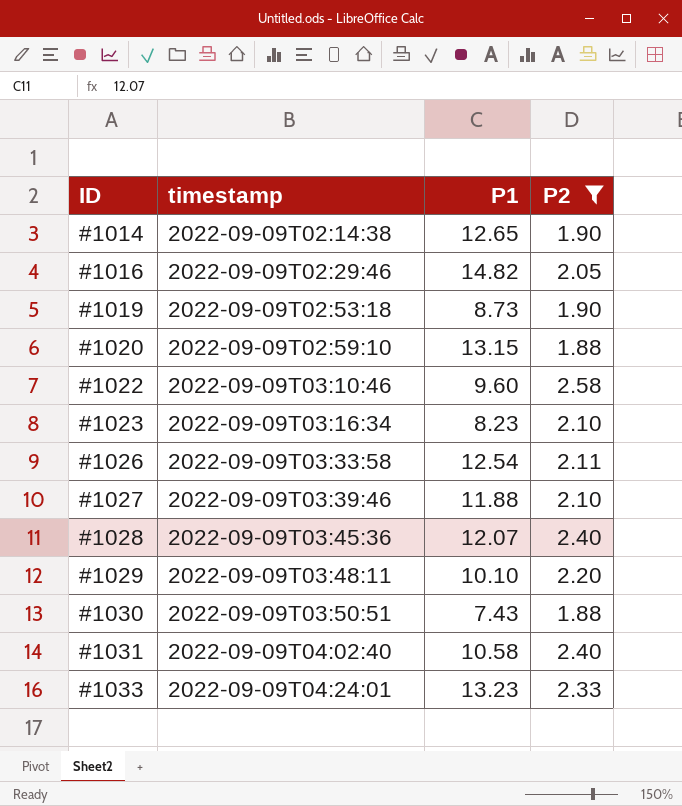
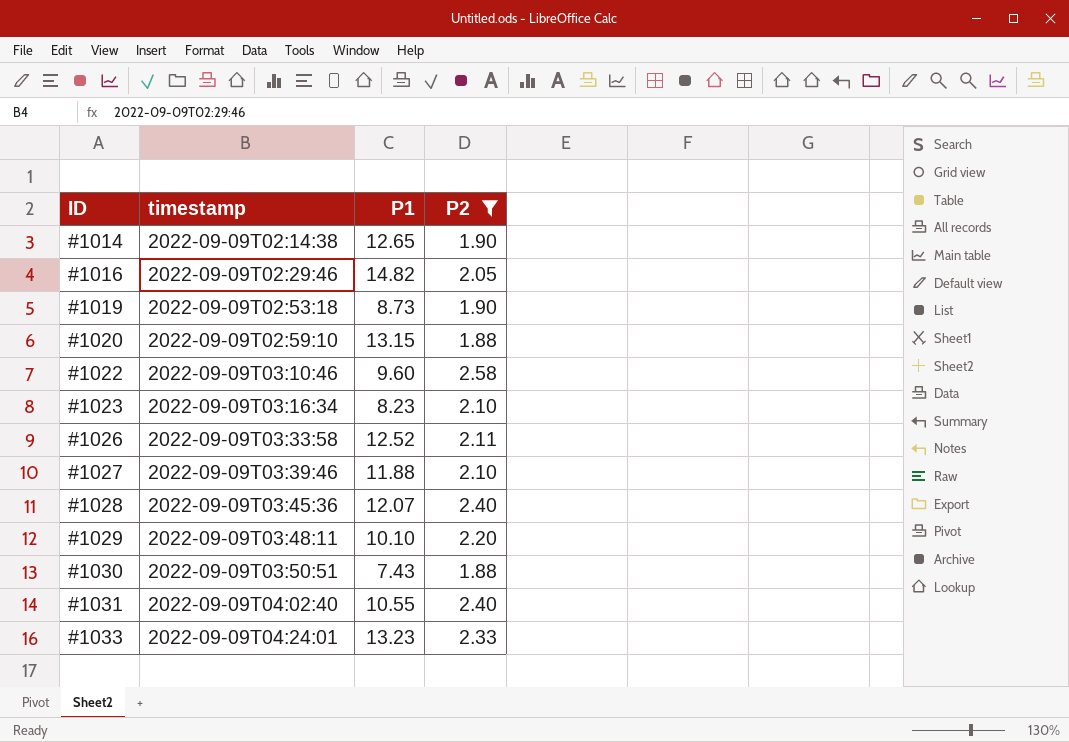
#1026 | P1: 12.54 -> 12.52
#1031 | P1: 10.58 -> 10.55

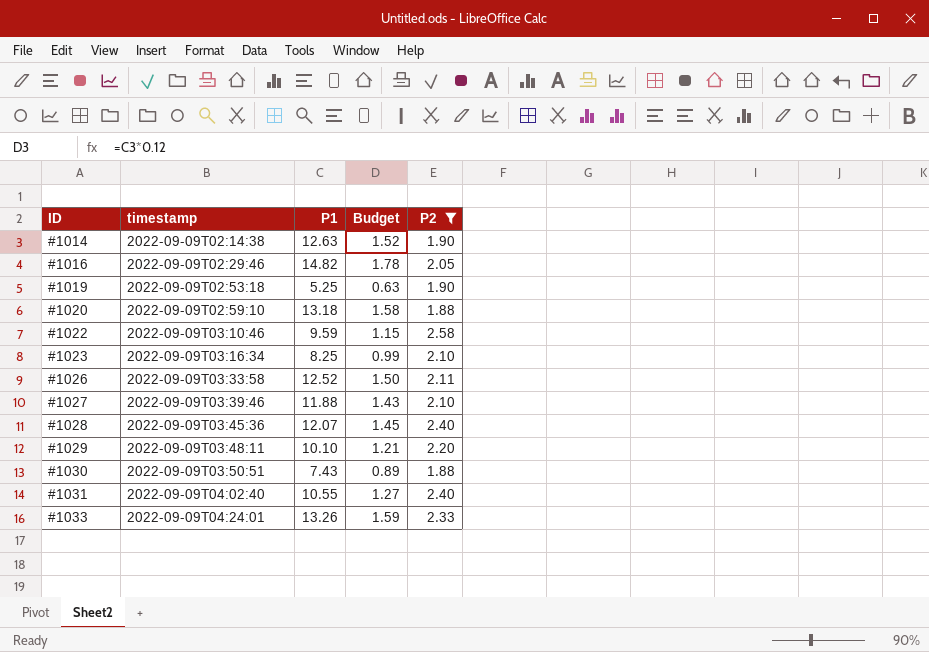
column Budget | formula: none -> [P1] * 0.12
#1014 | P1: 12.65 -> 12.63
#1019 | P1: 8.73 -> 5.25
#1020 | P1: 13.15 -> 13.18
#1022 | P1: 9.60 -> 9.59
#1023 | P1: 8.23 -> 8.25
#1033 | P1: 13.23 -> 13.26

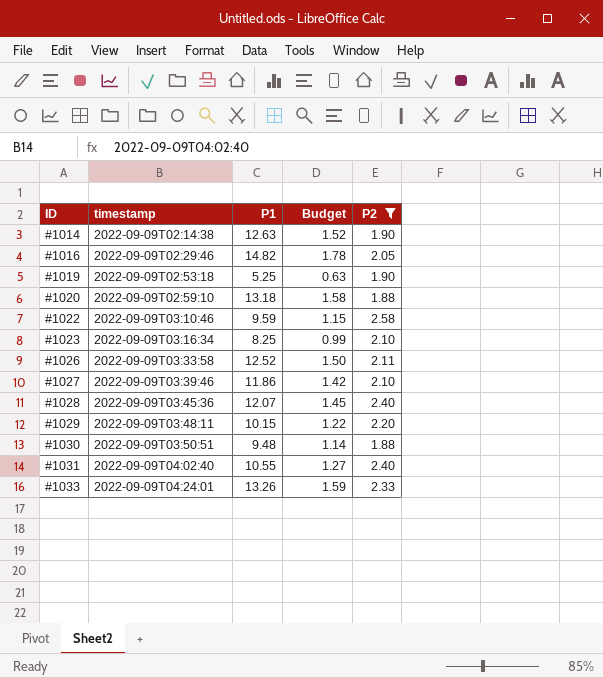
#1027 | P1: 11.88 -> 11.86
#1027 | Budget: 1.43 -> 1.42
#1029 | P1: 10.10 -> 10.15
#1029 | Budget: 1.21 -> 1.22
#1030 | P1: 7.43 -> 9.48
#1030 | Budget: 0.89 -> 1.14

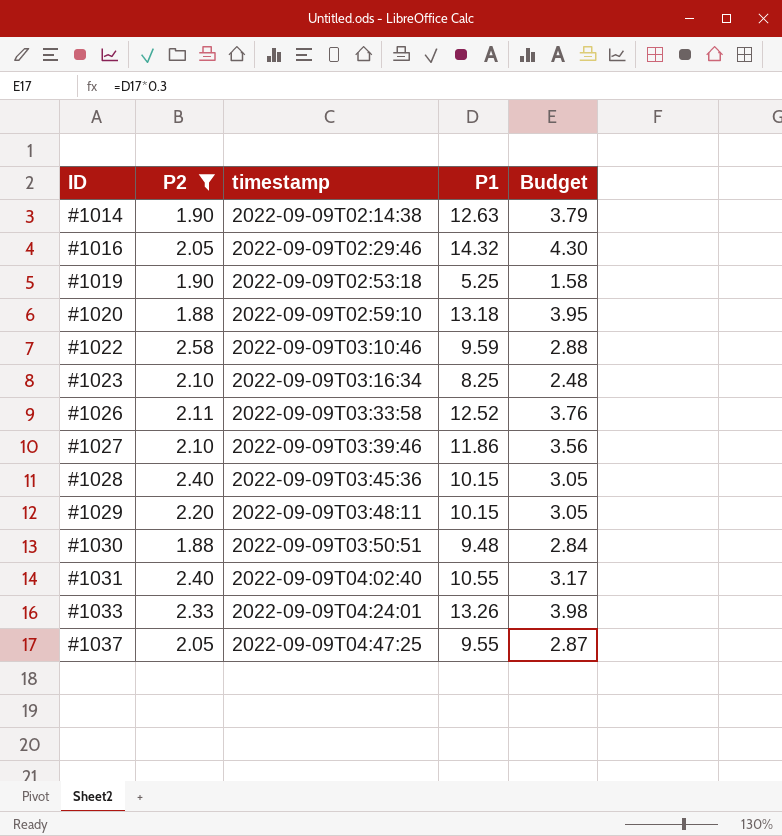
column P2 | position: 5 -> 2
column Budget | formula: [P1] * 0.12 -> [P1] * 0.3
#1016 | P1: 14.82 -> 14.32
#1028 | P1: 12.07 -> 10.15
row #1037: none -> 2.05 | 2022-09-09T04:47:25 | 9.55 | 2.87

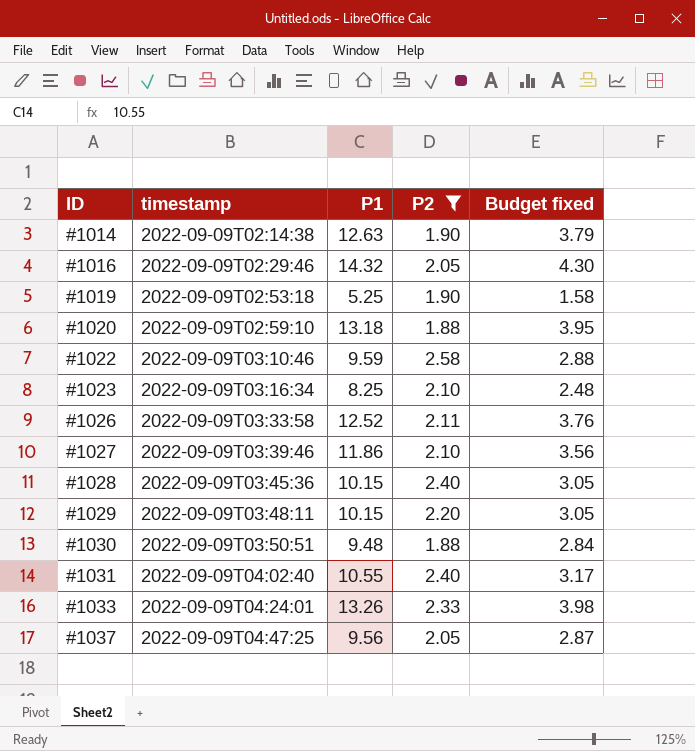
column P2 | position: 2 -> 4
column name: Budget -> Budget fixed
#1037 | P1: 9.55 -> 9.56

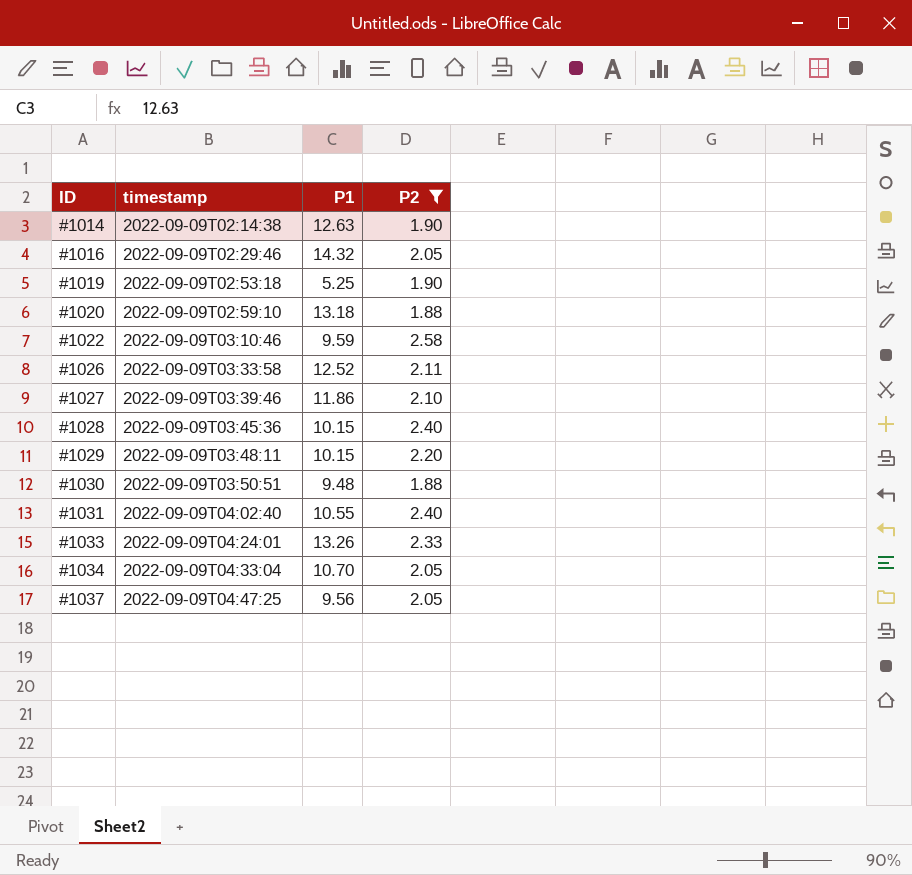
column Budget fixed | formula: [P1] * 0.3 -> none
row #1023: 2022-09-09T03:16:34 | 8.25 | 2.10 | 2.48 -> none
row #1034: none -> 2022-09-09T04:33:04 | 10.70 | 2.05

